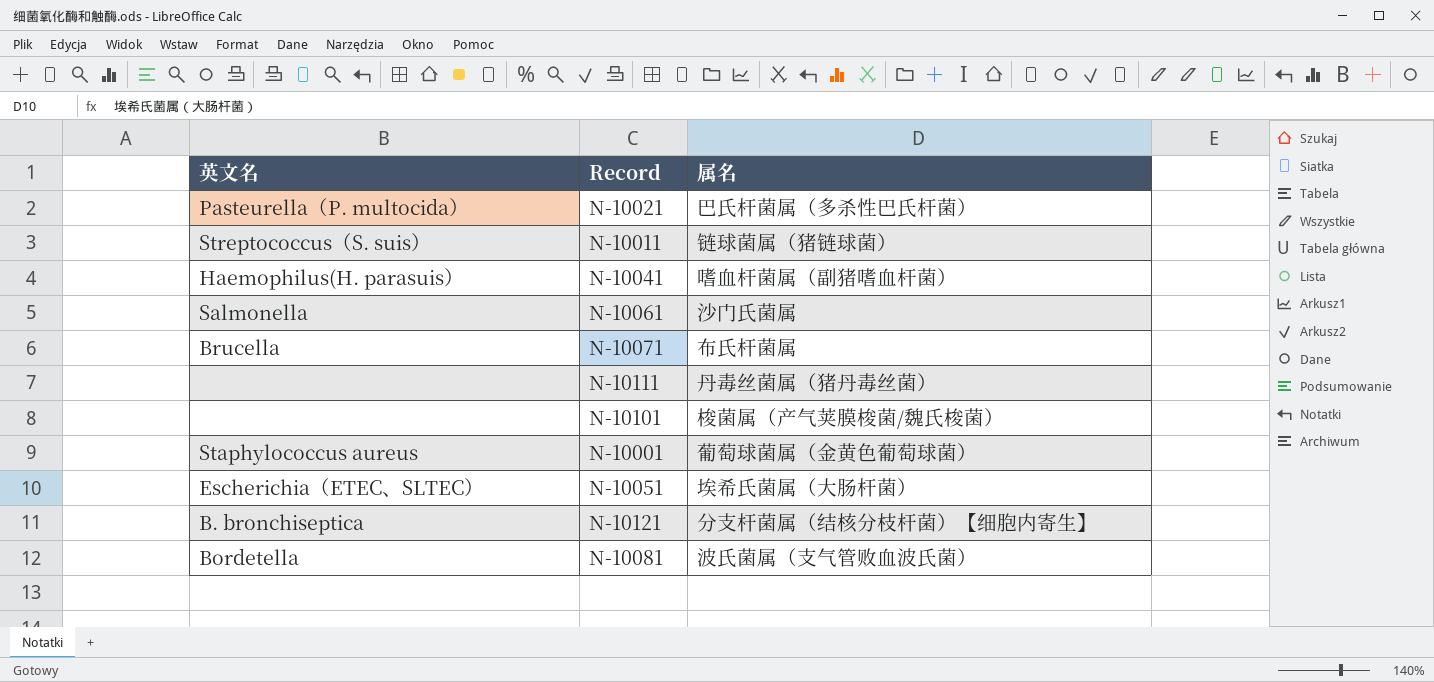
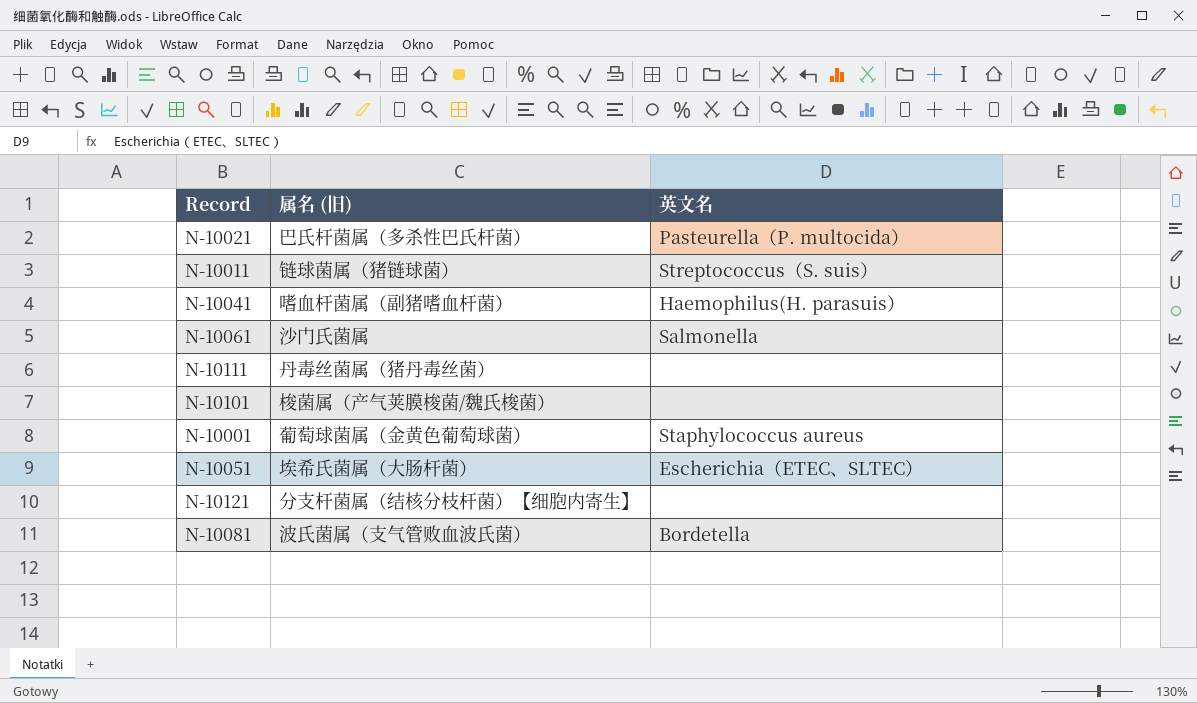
column name: 属名 -> 属名 (旧)
column 英文名 | position: 1 -> 3
row N-10071: Brucella | 布氏杆菌属 -> none
N-10121 | 英文名: B. bronchiseptica -> none

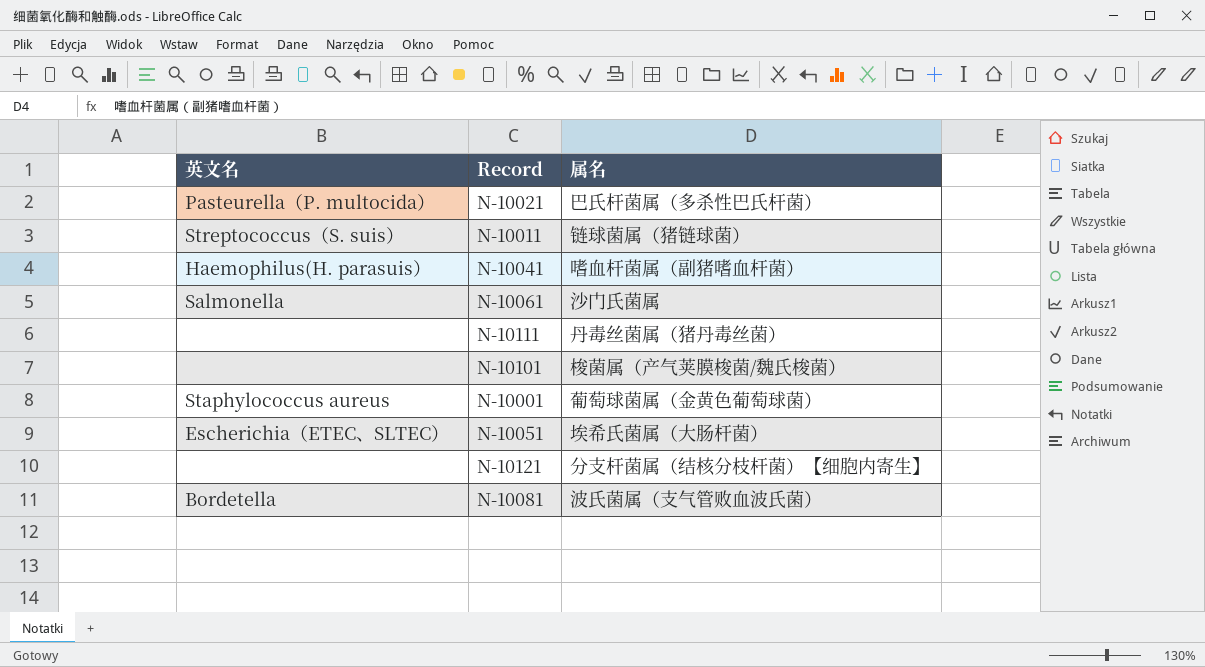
column 英文名 | position: 3 -> 1
column name: 属名 (旧) -> 属名

